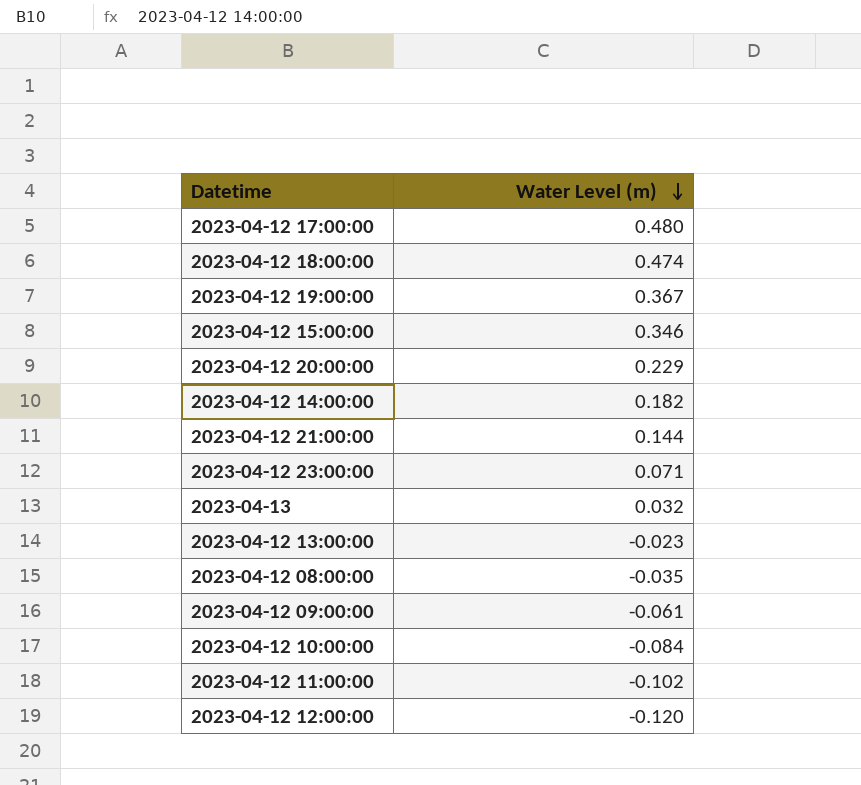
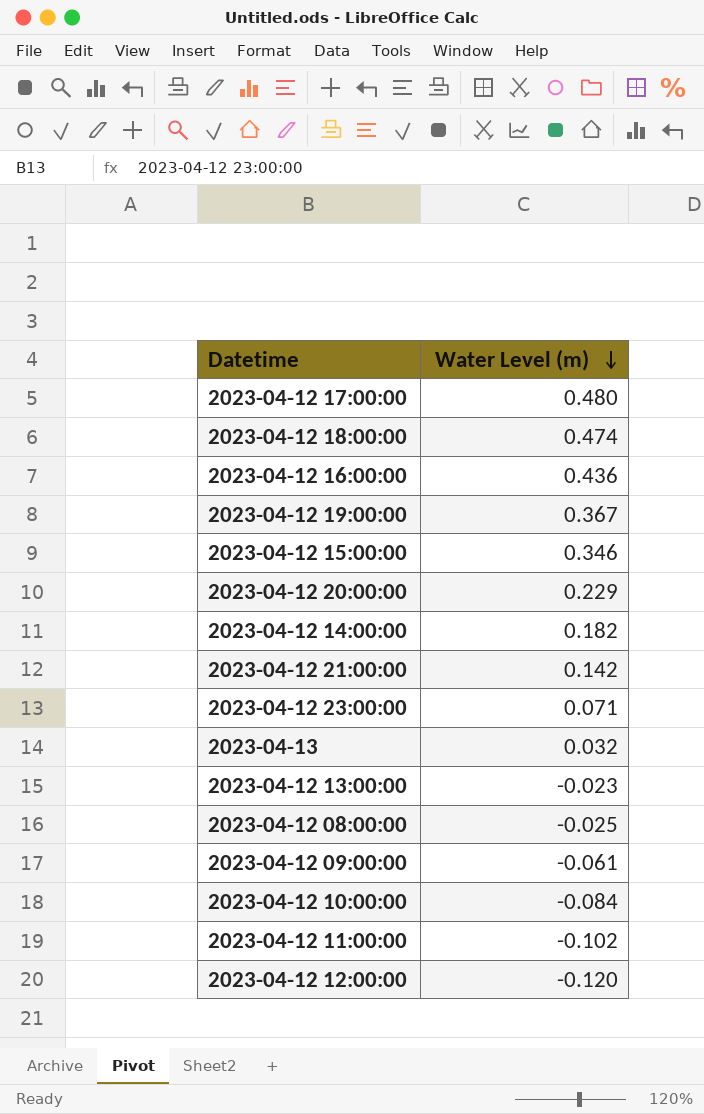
row 2023-04-12 16:00:00: none -> 0.436
2023-04-12 21:00:00 | Water Level (m): 0.144 -> 0.142
2023-04-12 08:00:00 | Water Level (m): -0.035 -> -0.025

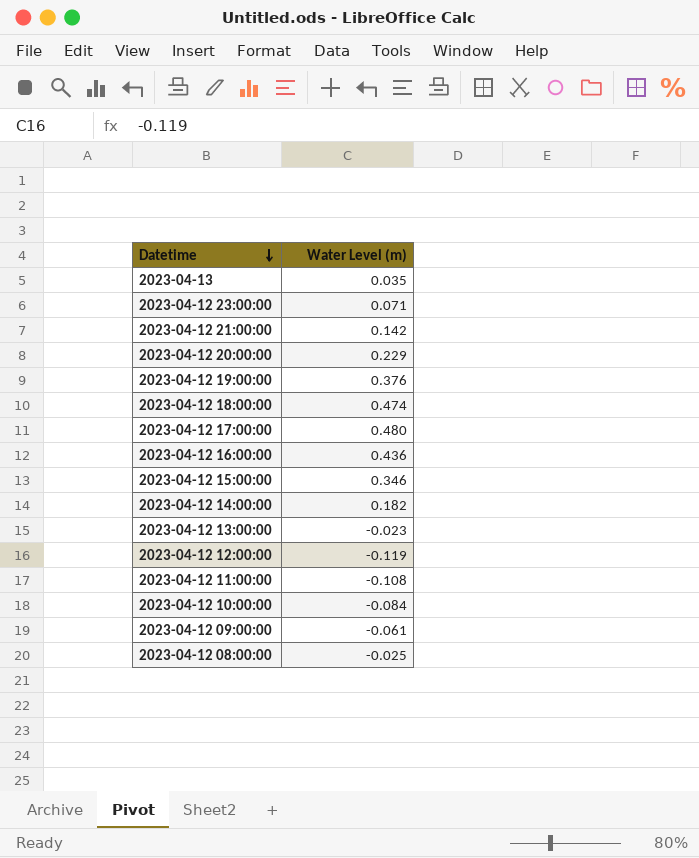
row order: Water Level (m) descending -> Datetime descending
2023-04-13 | Water Level (m): 0.032 -> 0.035
2023-04-12 19:00:00 | Water Level (m): 0.367 -> 0.376
2023-04-12 12:00:00 | Water Level (m): -0.120 -> -0.119
2023-04-12 11:00:00 | Water Level (m): -0.102 -> -0.108

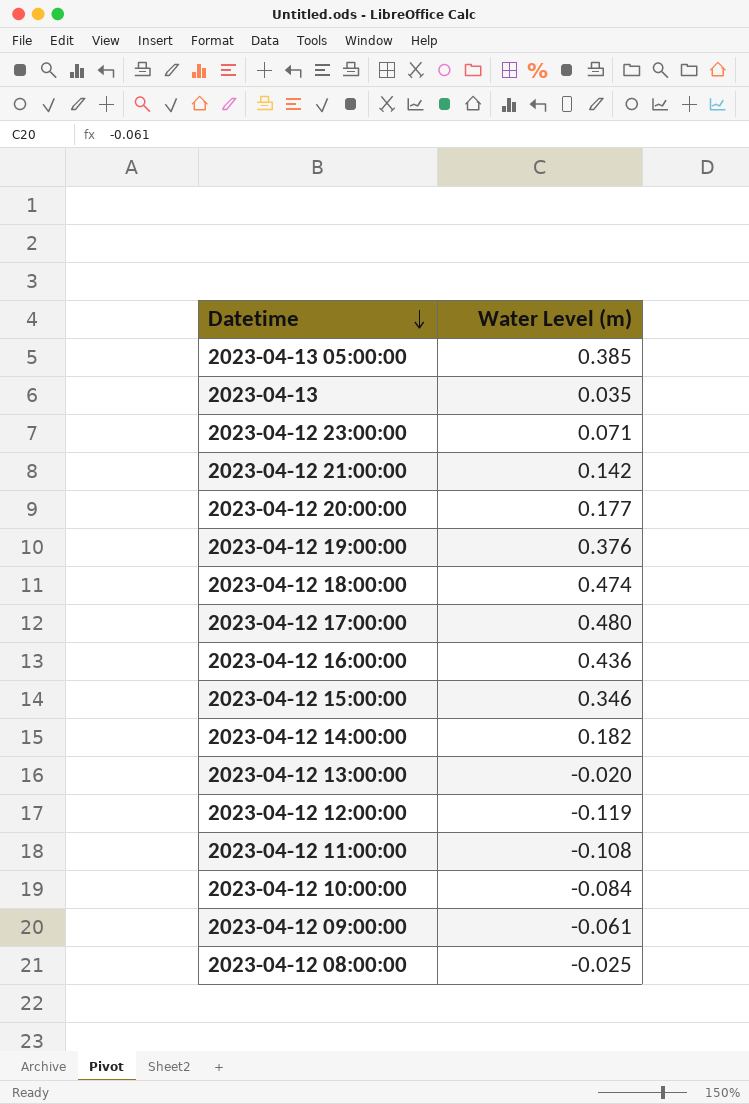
row 2023-04-13 05:00:00: none -> 0.385
2023-04-12 20:00:00 | Water Level (m): 0.229 -> 0.177
2023-04-12 13:00:00 | Water Level (m): -0.023 -> -0.020

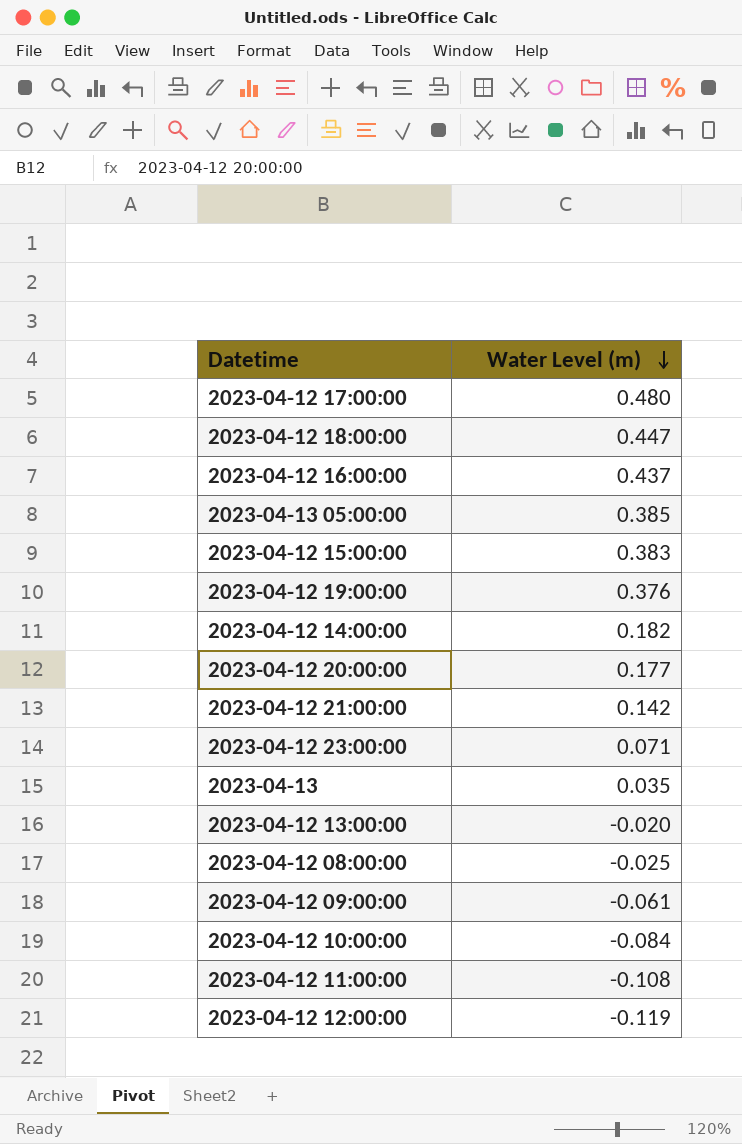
row order: Datetime descending -> Water Level (m) descending
2023-04-12 18:00:00 | Water Level (m): 0.474 -> 0.447
2023-04-12 16:00:00 | Water Level (m): 0.436 -> 0.437
2023-04-12 15:00:00 | Water Level (m): 0.346 -> 0.383

